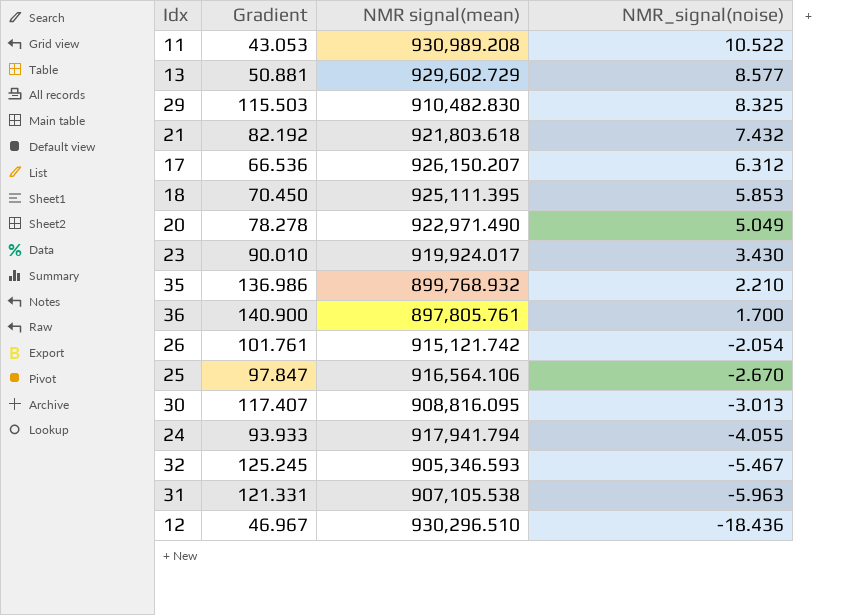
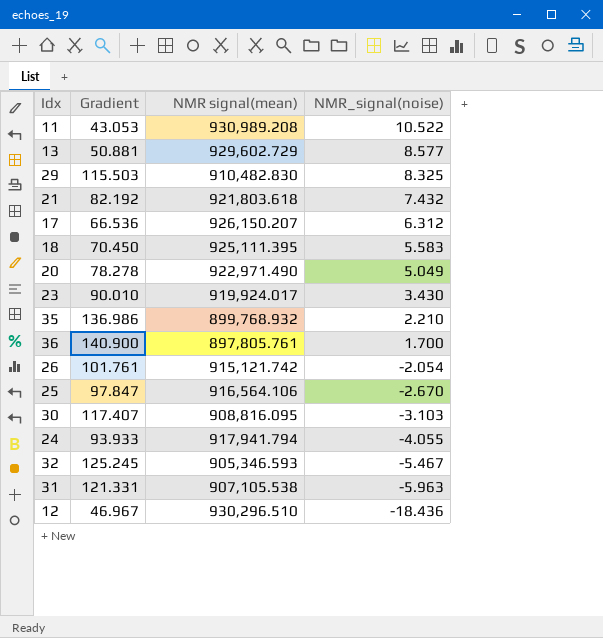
18 | NMR_signal(noise): 5.853 -> 5.583
30 | NMR_signal(noise): -3.013 -> -3.103

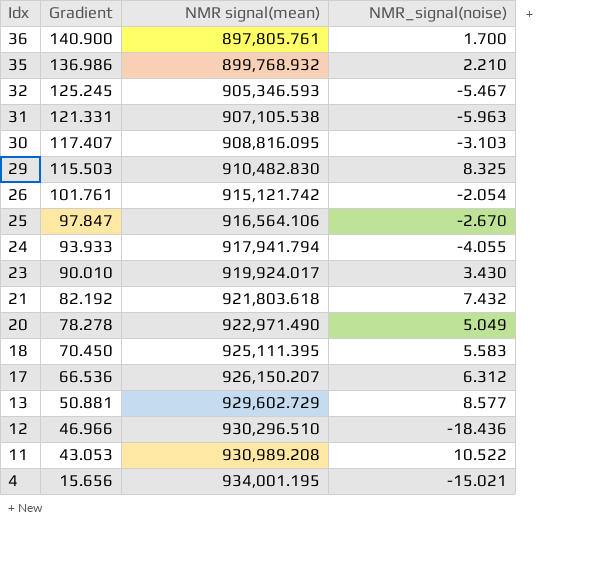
row order: NMR_signal(noise) descending -> Idx descending
12 | Gradient: 46.967 -> 46.966
row 4: none -> 15.656 | 934,001.195 | -15.021

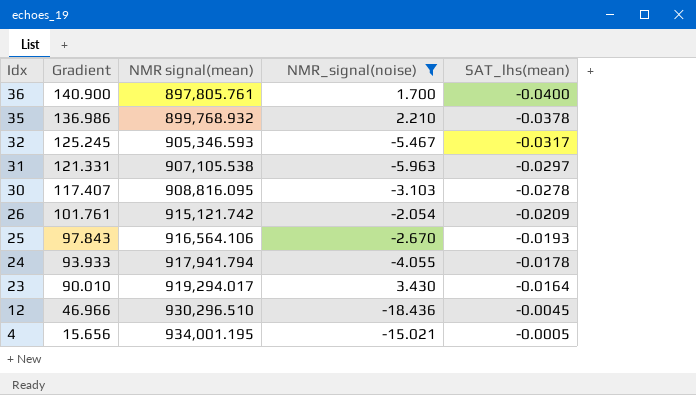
filter: none -> NMR_signal(noise) <= 3.430
column SAT_lhs(mean) | position: none -> 5
25 | Gradient: 97.847 -> 97.843
23 | NMR signal(mean): 919,924.017 -> 919,294.017

